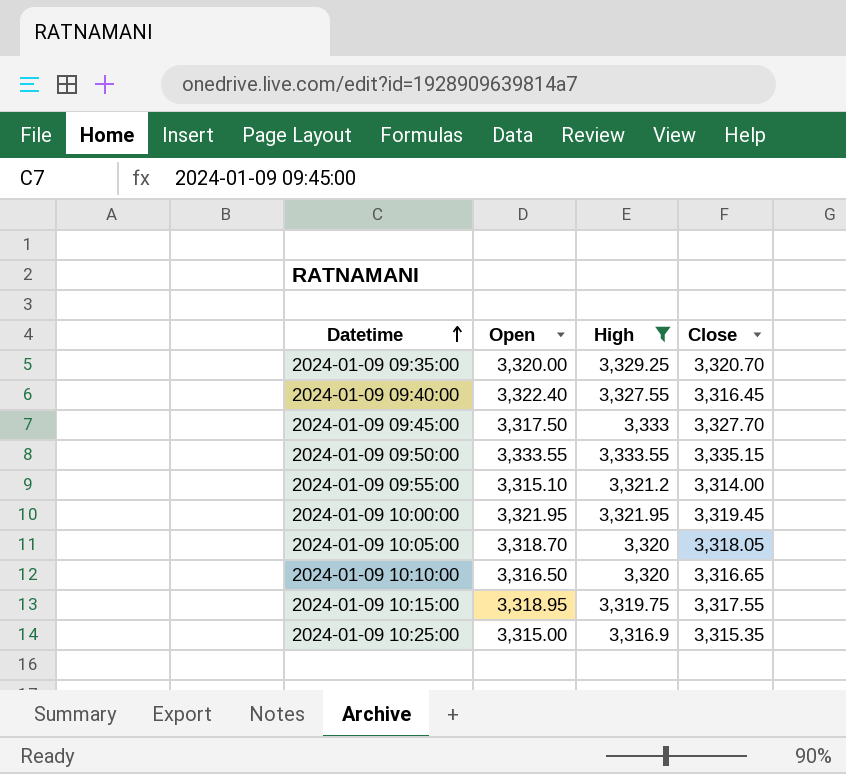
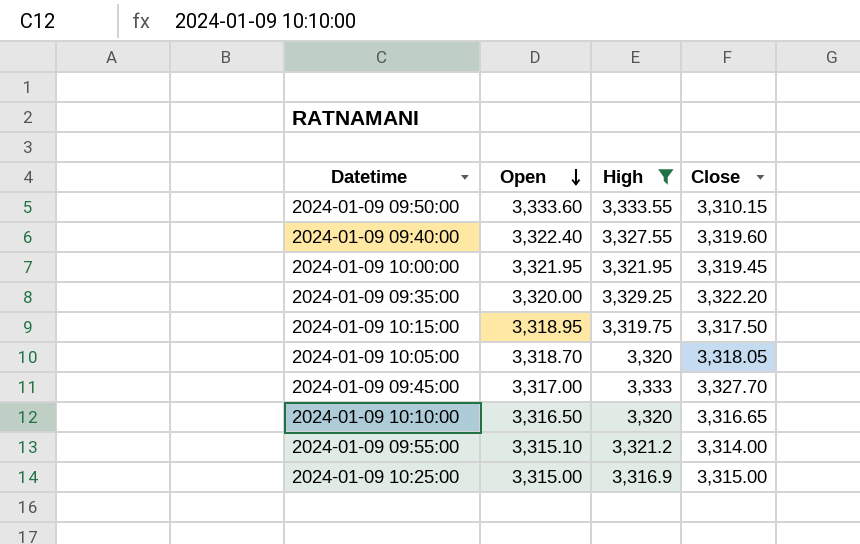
row order: Datetime ascending -> Open descending
2024-01-09 09:50:00 | Open: 3,333.55 -> 3,333.60
2024-01-09 09:50:00 | Close: 3,335.15 -> 3,310.15
2024-01-09 09:40:00 | Close: 3,316.45 -> 3,319.60
2024-01-09 09:35:00 | Close: 3,320.70 -> 3,322.20
2024-01-09 10:15:00 | Close: 3,317.55 -> 3,317.50
2024-01-09 09:45:00 | Open: 3,317.50 -> 3,317.00
2024-01-09 10:25:00 | Close: 3,315.35 -> 3,315.00

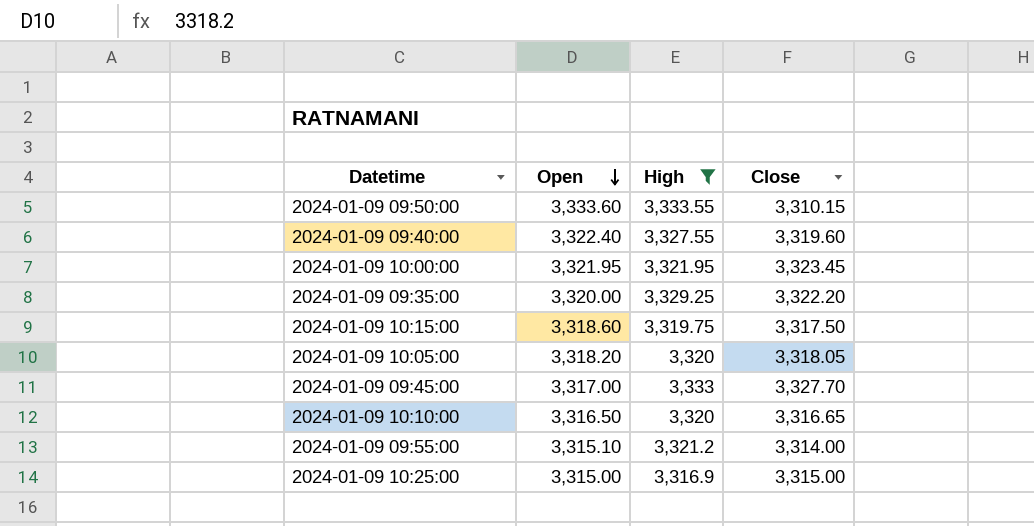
2024-01-09 10:00:00 | Close: 3,319.45 -> 3,323.45
2024-01-09 10:15:00 | Open: 3,318.95 -> 3,318.60
2024-01-09 10:05:00 | Open: 3,318.70 -> 3,318.20

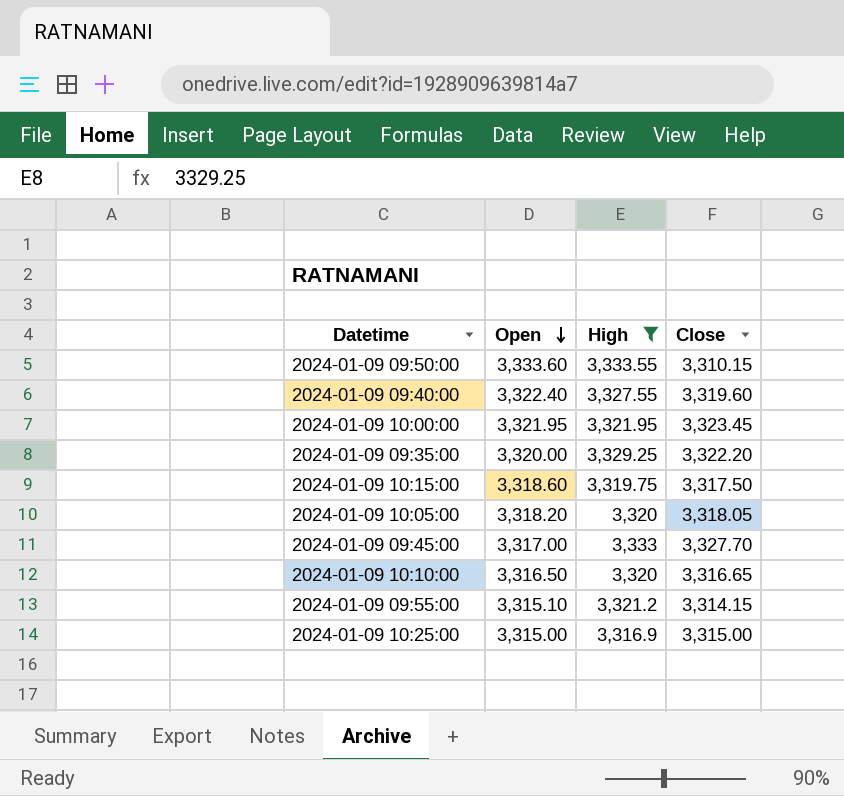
2024-01-09 09:55:00 | Close: 3,314.00 -> 3,314.15

